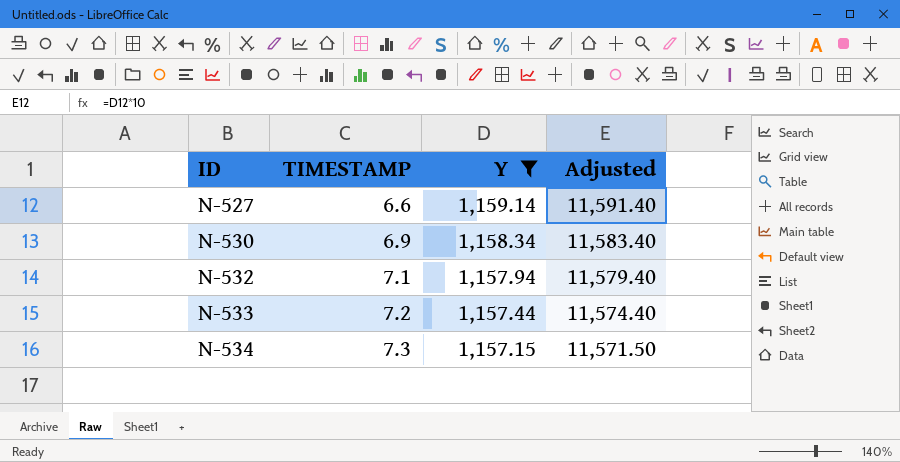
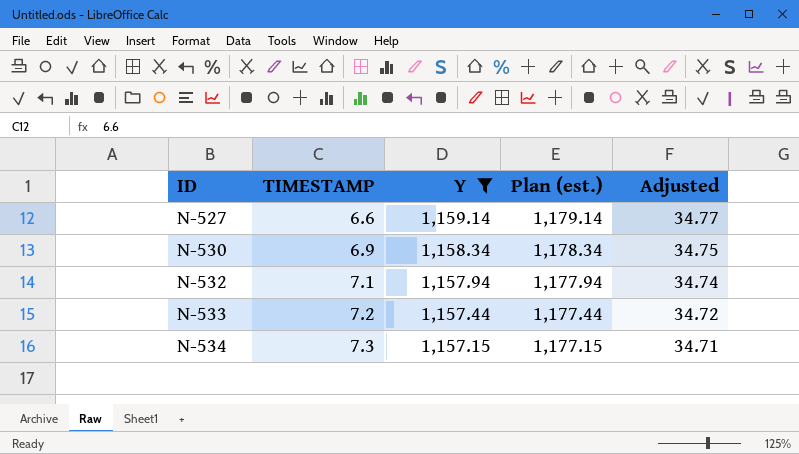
column Plan (est.) | formula: none -> [Y] + 20
column Adjusted | formula: [Y] * 10 -> [Y] * 0.03

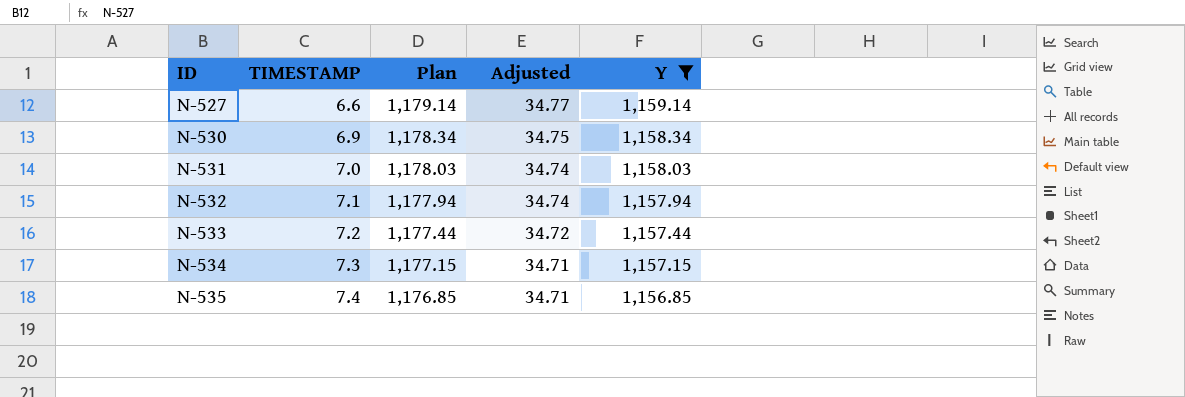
column name: Plan (est.) -> Plan
column Y | position: 3 -> 5
row N-531: none -> 7.0 | 1,178.03 | 34.74 | 1,158.03
row N-535: none -> 7.4 | 1,176.85 | 34.71 | 1,156.85

